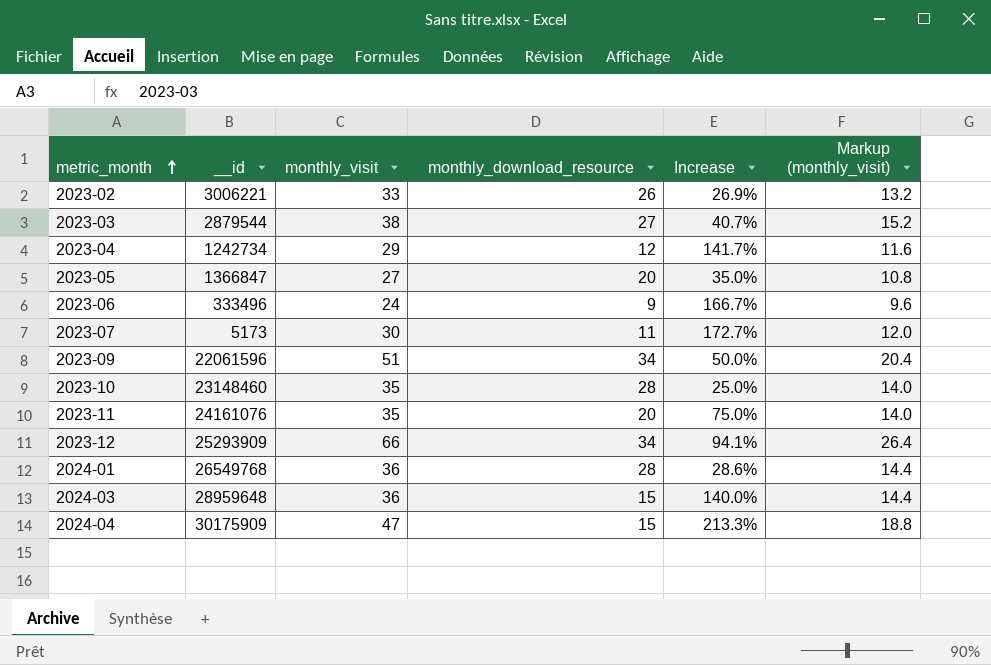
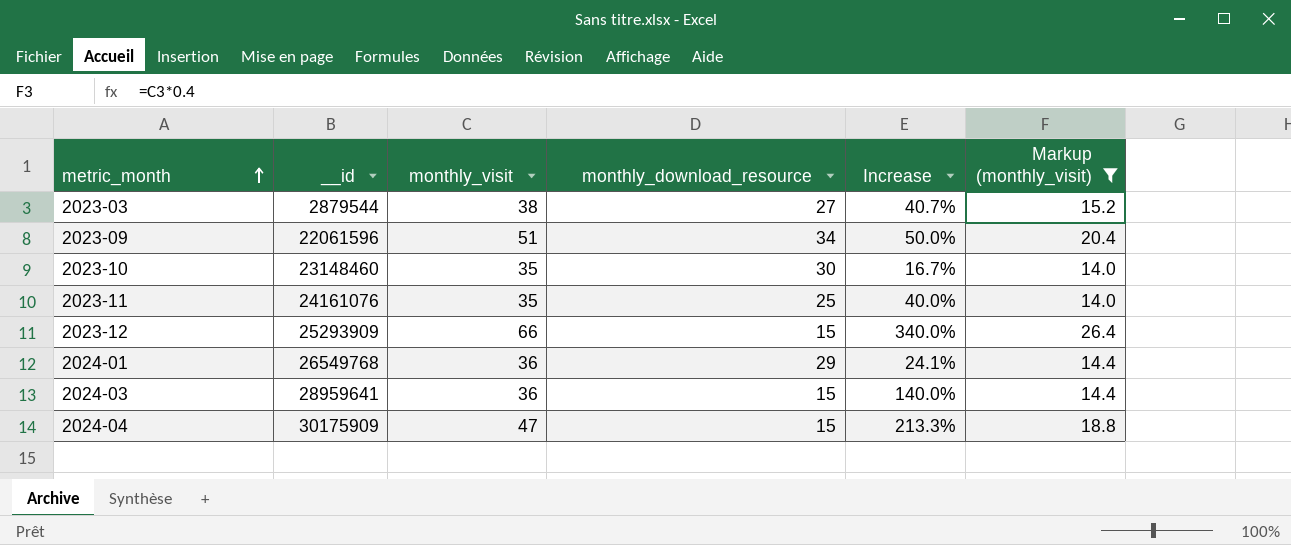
filter: none -> Markup (monthly_visit) >= 14.0
2023-10 | monthly_download_resource: 28 -> 30
2023-10 | Increase: 25.0% -> 16.7%
2023-11 | monthly_download_resource: 20 -> 25
2023-11 | Increase: 75.0% -> 40.0%
2023-12 | monthly_download_resource: 34 -> 15
2023-12 | Increase: 94.1% -> 340.0%
2024-01 | monthly_download_resource: 28 -> 29
2024-01 | Increase: 28.6% -> 24.1%
2024-03 | __id: 28959648 -> 28959641

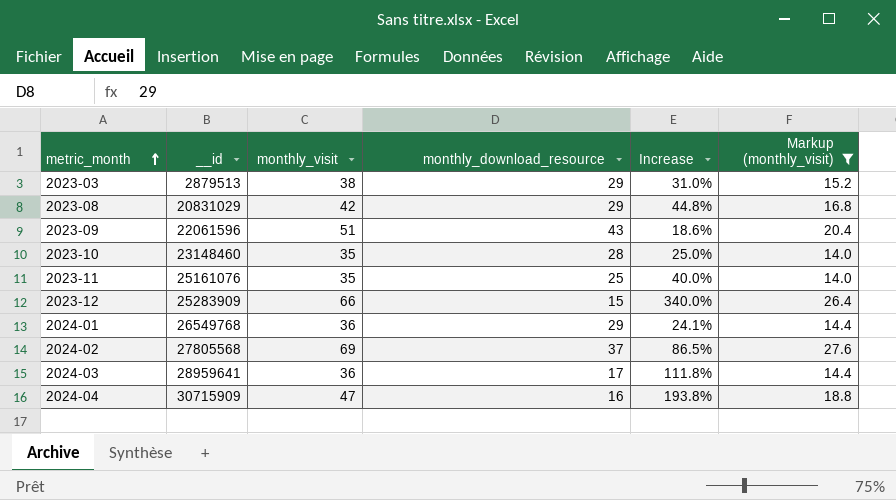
2023-03 | __id: 2879544 -> 2879513
2023-03 | monthly_download_resource: 27 -> 29
2023-03 | Increase: 40.7% -> 31.0%
row 2023-08: none -> 20831029 | 42 | 29 | 44.8% | 16.8
2023-09 | monthly_download_resource: 34 -> 43
2023-09 | Increase: 50.0% -> 18.6%
2023-10 | monthly_download_resource: 30 -> 28
2023-10 | Increase: 16.7% -> 25.0%
2023-11 | __id: 24161076 -> 25161076
2023-12 | __id: 25293909 -> 25283909
row 2024-02: none -> 27805568 | 69 | 37 | 86.5% | 27.6
2024-03 | monthly_download_resource: 15 -> 17
2024-03 | Increase: 140.0% -> 111.8%
2024-04 | __id: 30175909 -> 30715909
2024-04 | monthly_download_resource: 15 -> 16
2024-04 | Increase: 213.3% -> 193.8%

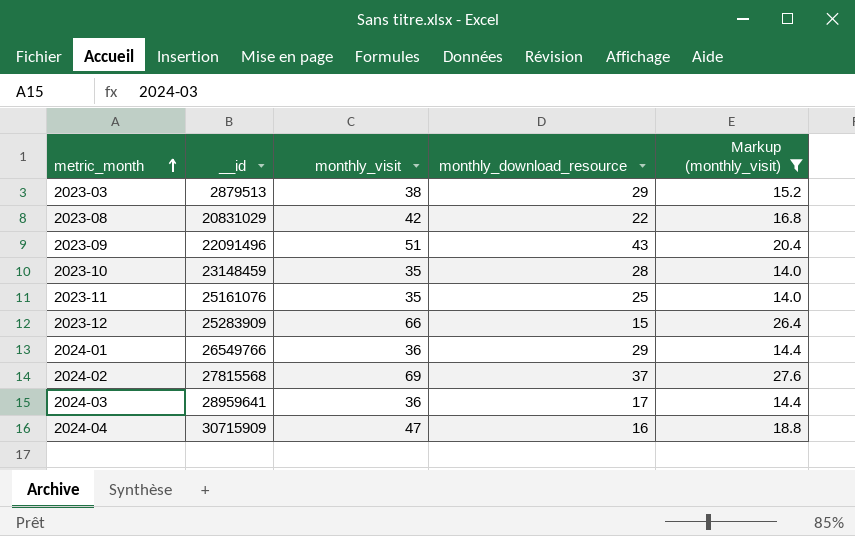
column Increase | formula: ([monthly_visit] - [monthly_download_resource]) / [monthly_download_resource] -> none
2023-08 | monthly_download_resource: 29 -> 22
2023-09 | __id: 22061596 -> 22091496
2023-10 | __id: 23148460 -> 23148459
2024-01 | __id: 26549768 -> 26549766
2024-02 | __id: 27805568 -> 27815568

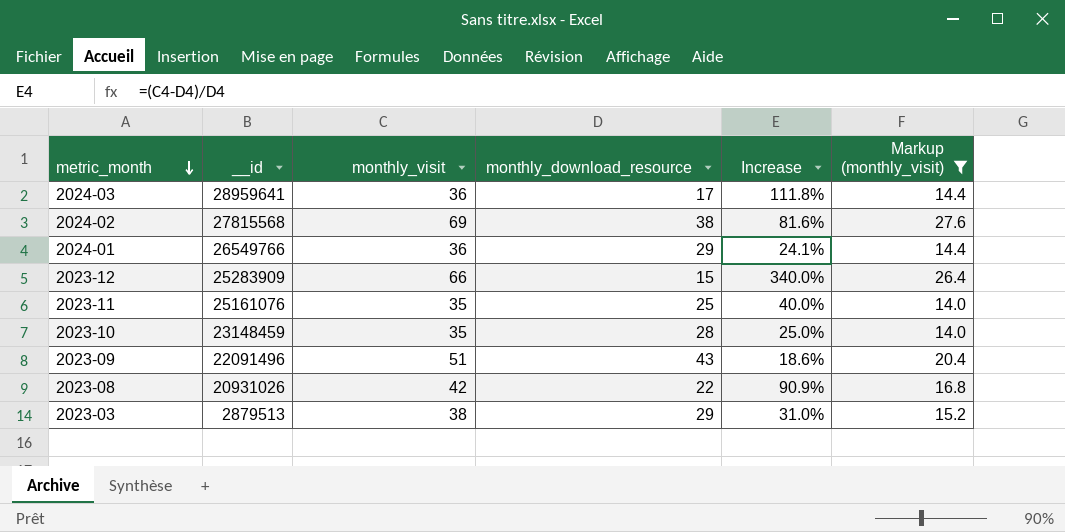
row order: metric_month ascending -> metric_month descending
column Increase | formula: none -> ([monthly_visit] - [monthly_download_resource]) / [monthly_download_resource]
row 2024-04: 30715909 | 47 | 16 | 18.8 -> none
2024-02 | monthly_download_resource: 37 -> 38
2023-08 | __id: 20831029 -> 20931026

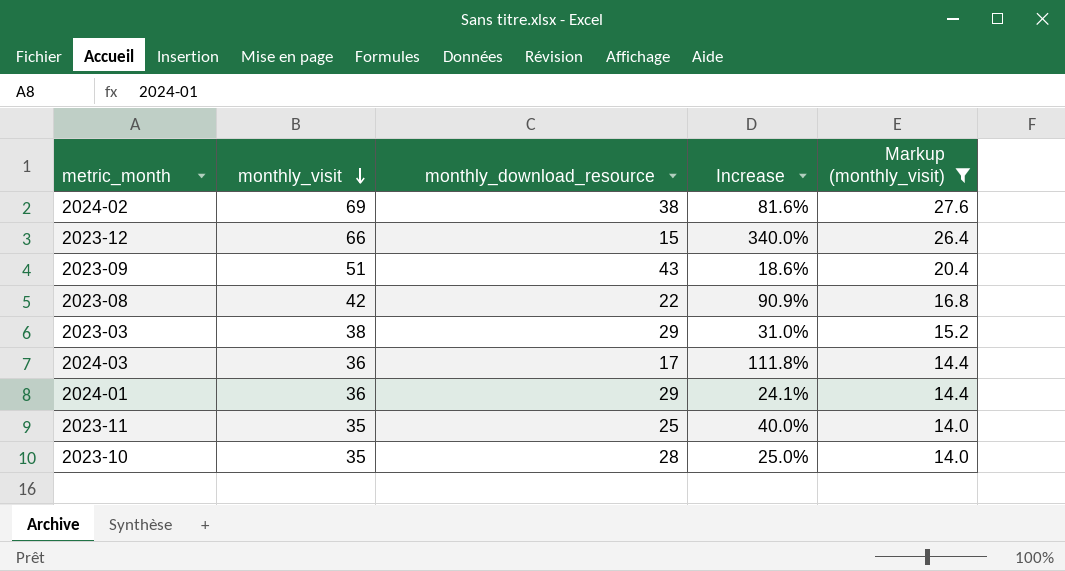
row order: metric_month descending -> monthly_visit descending
column __id | position: 2 -> none

